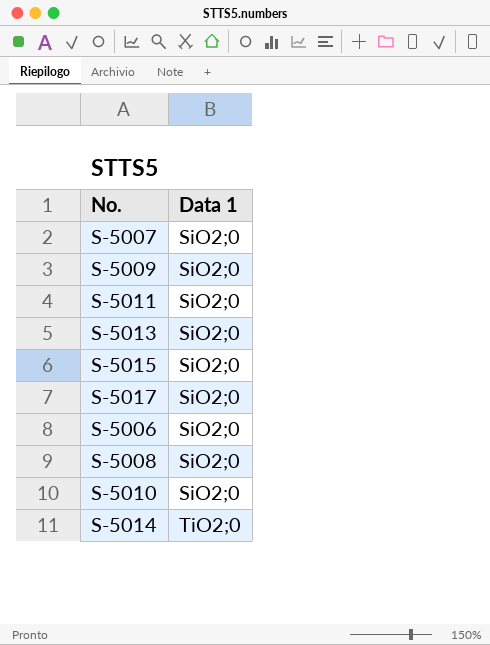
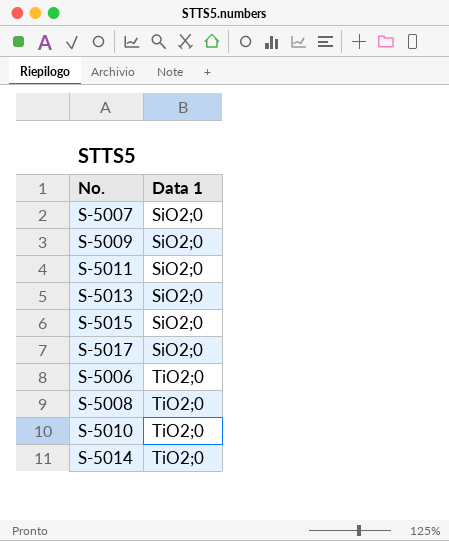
S-5006 | Data 1: SiO2;0 -> TiO2;0
S-5008 | Data 1: SiO2;0 -> TiO2;0
S-5010 | Data 1: SiO2;0 -> TiO2;0

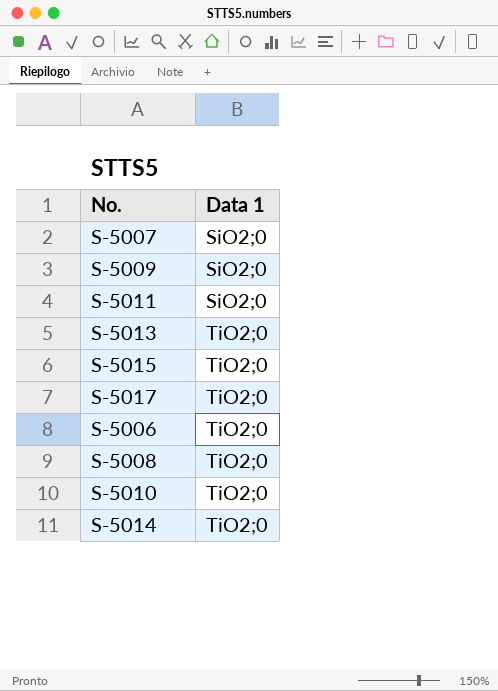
S-5013 | Data 1: SiO2;0 -> TiO2;0
S-5015 | Data 1: SiO2;0 -> TiO2;0
S-5017 | Data 1: SiO2;0 -> TiO2;0

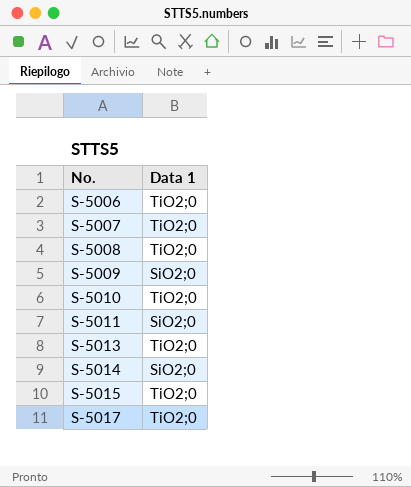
row order: Data 1 ascending -> No. ascending
S-5007 | Data 1: SiO2;0 -> TiO2;0
S-5014 | Data 1: TiO2;0 -> SiO2;0

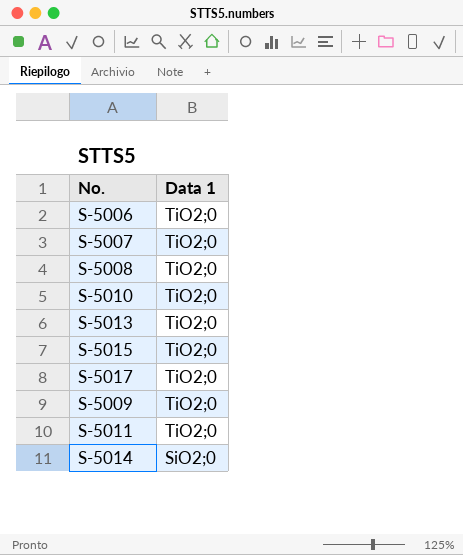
row order: No. ascending -> Data 1 descending
S-5009 | Data 1: SiO2;0 -> TiO2;0
S-5011 | Data 1: SiO2;0 -> TiO2;0

